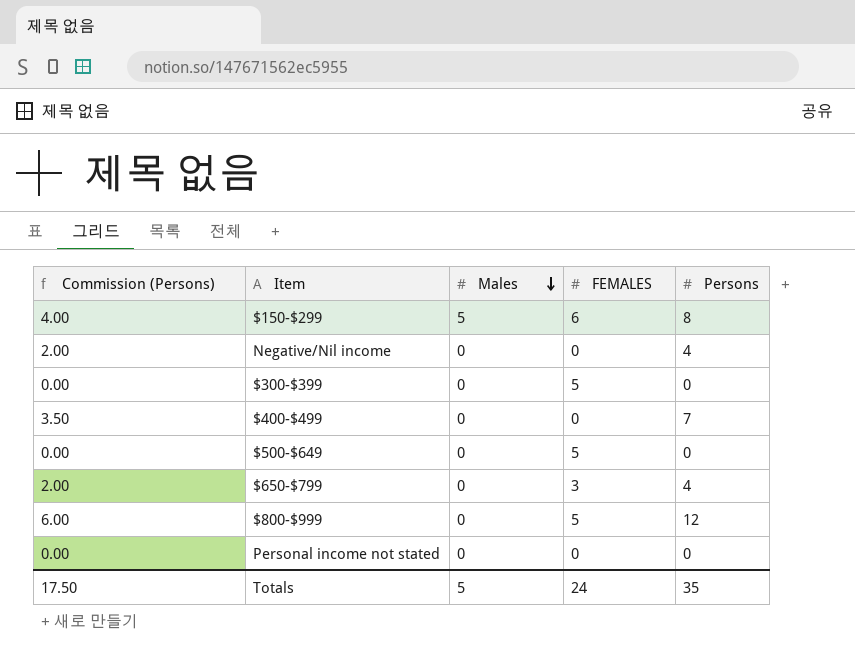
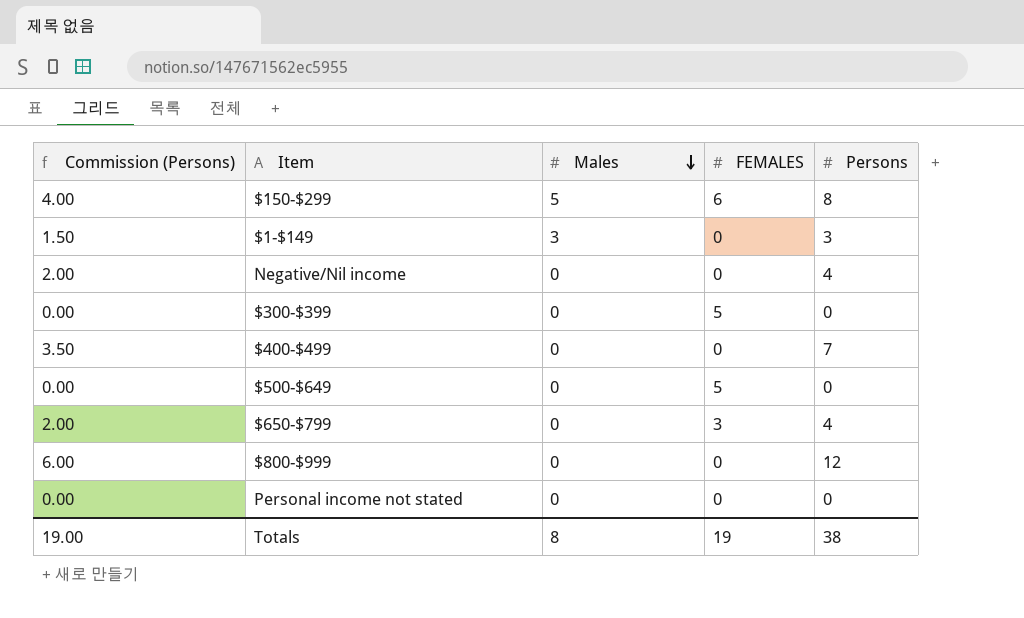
row $1-$149: none -> 1.50 | 3 | 0 | 3
$800-$999 | FEMALES: 5 -> 0
Totals | Commission (Persons): 17.50 -> 19.00
Totals | Males: 5 -> 8
Totals | FEMALES: 24 -> 19
Totals | Persons: 35 -> 38

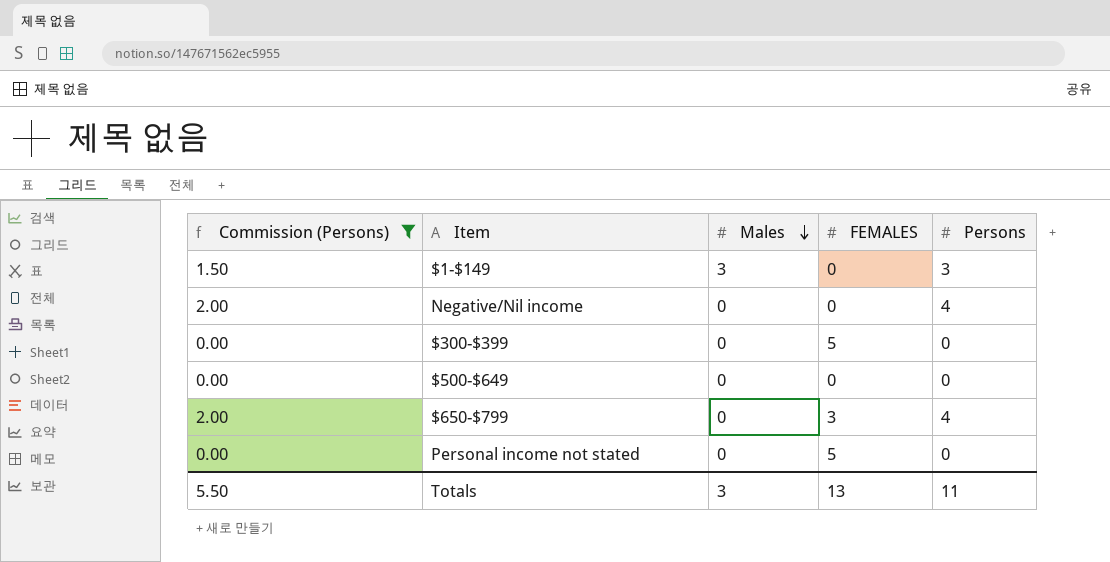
filter: none -> Commission (Persons) <= 2.00
$500-$649 | FEMALES: 5 -> 0
Personal income not stated | FEMALES: 0 -> 5
Totals | Commission (Persons): 19.00 -> 5.50
Totals | Males: 8 -> 3
Totals | FEMALES: 19 -> 13
Totals | Persons: 38 -> 11

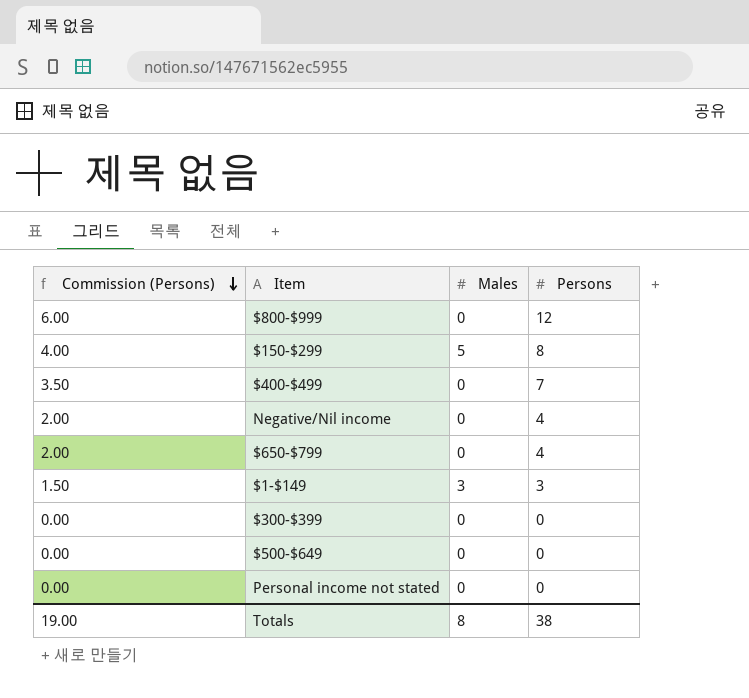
filter: Commission (Persons) <= 2.00 -> none
row order: Males descending -> Commission (Persons) descending
column FEMALES | position: 4 -> none
Totals | Commission (Persons): 5.50 -> 19.00
Totals | Males: 3 -> 8
Totals | Persons: 11 -> 38

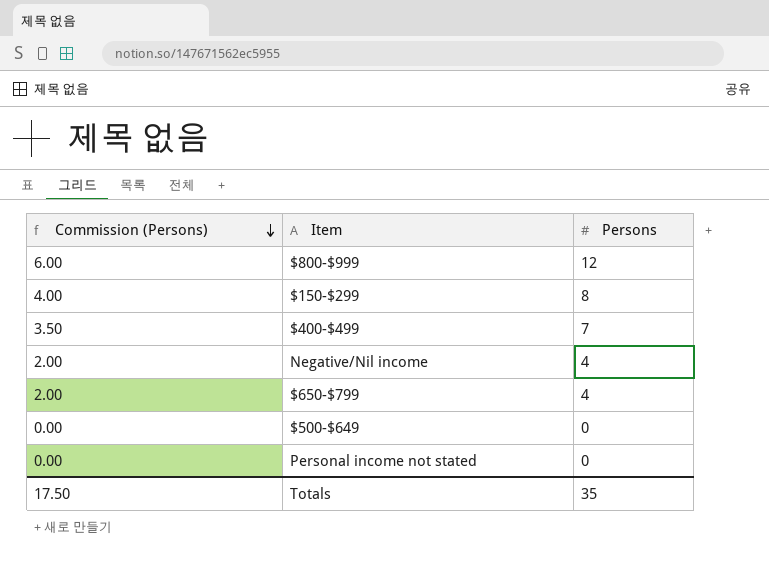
column Males | position: 3 -> none
row $1-$149: 1.50 | 3 | 3 -> none
row $300-$399: 0.00 | 0 | 0 -> none
Totals | Commission (Persons): 19.00 -> 17.50
Totals | Persons: 38 -> 35

